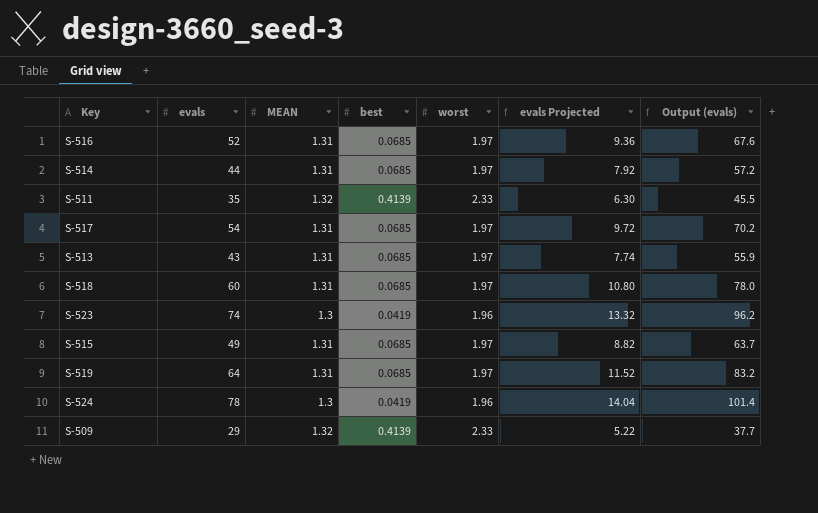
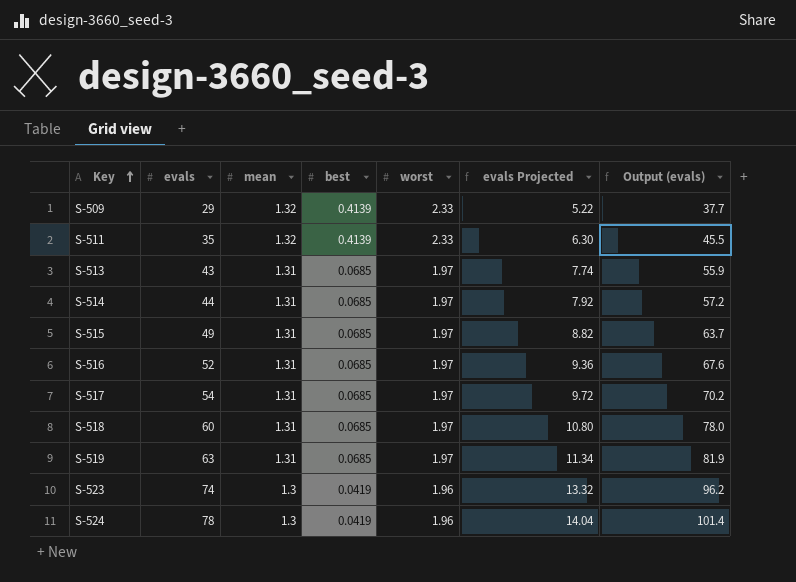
row order: none -> Key ascending
column name: MEAN -> mean
S-519 | evals: 64 -> 63
S-519 | evals Projected: 11.52 -> 11.34
S-519 | Output (evals): 83.2 -> 81.9

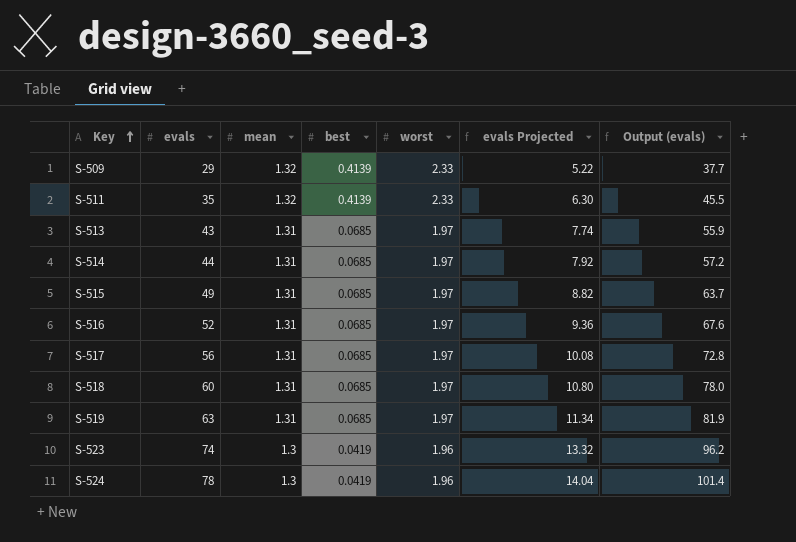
S-517 | evals: 54 -> 56
S-517 | evals Projected: 9.72 -> 10.08
S-517 | Output (evals): 70.2 -> 72.8

